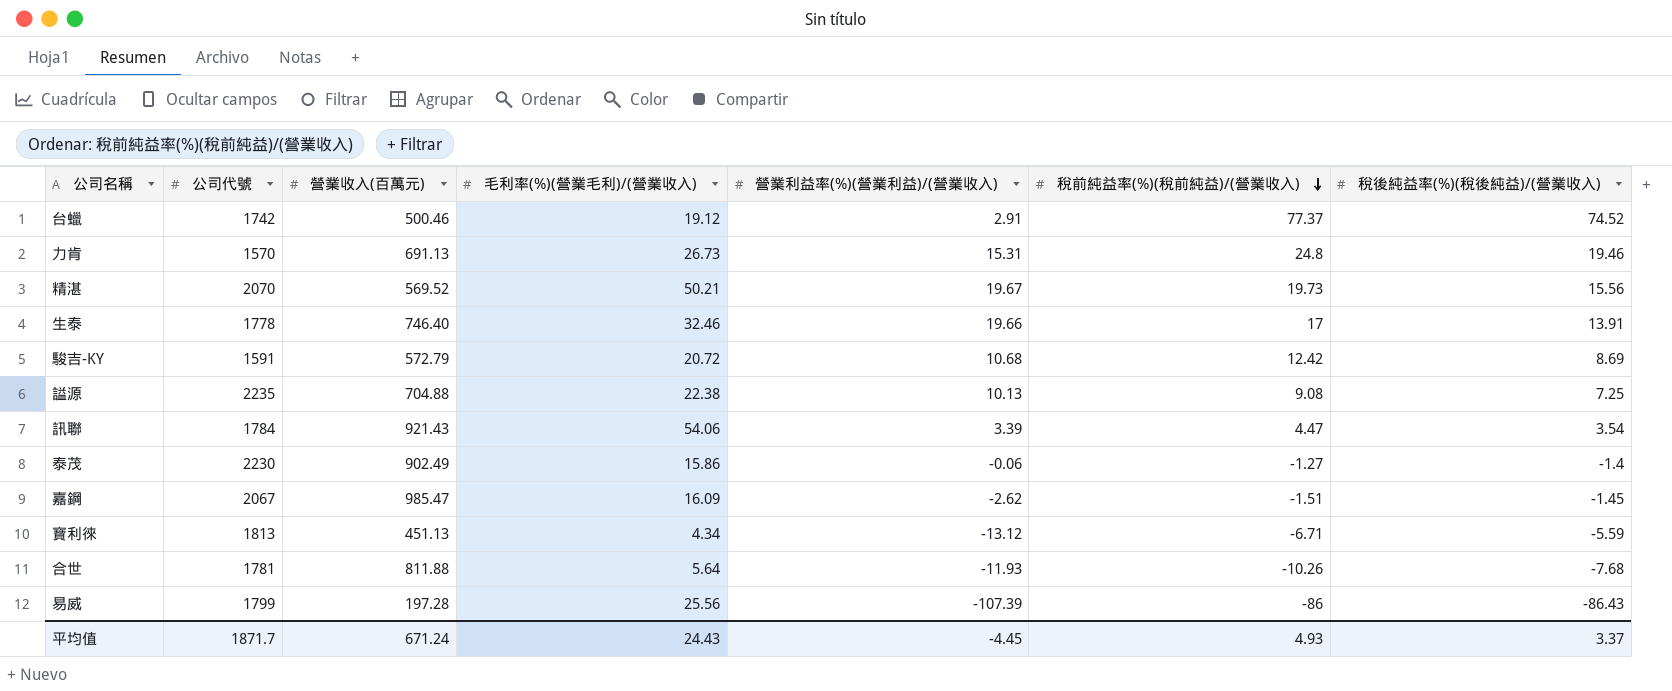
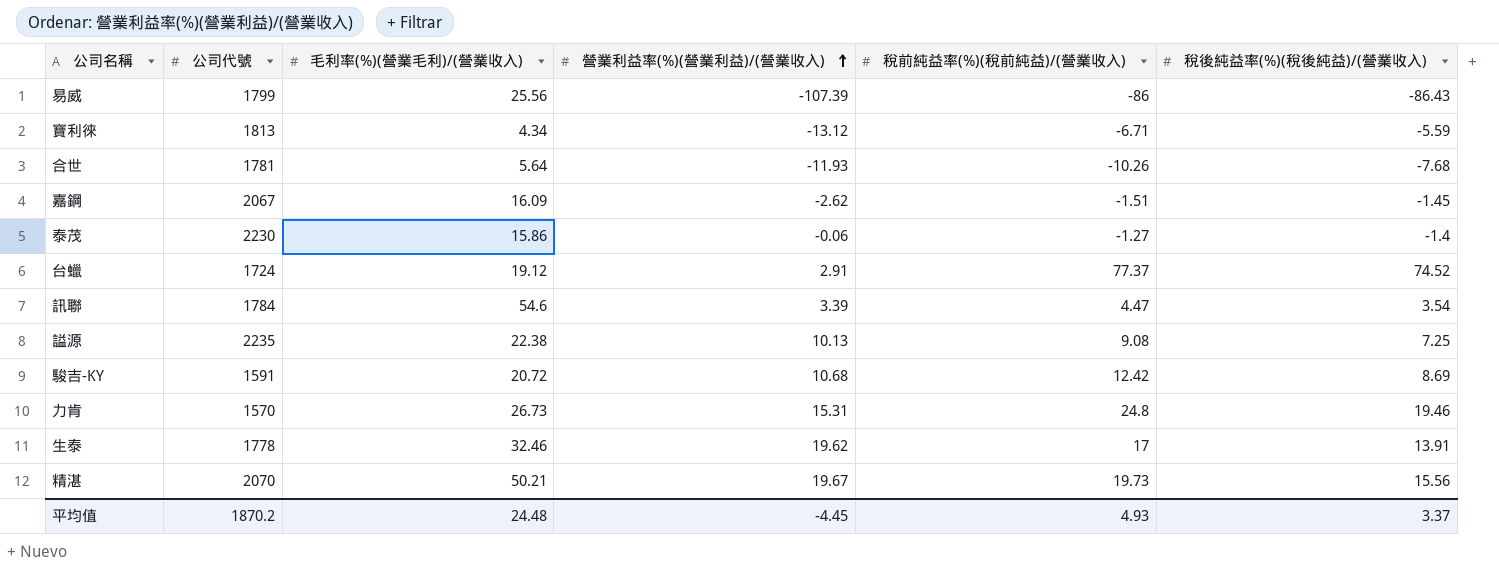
row order: 稅前純益率(%)(稅前純益)/(營業收入) descending -> 營業利益率(%)(營業利益)/(營業收入) ascending
column 營業收入(百萬元) | position: 3 -> none
台蠟 | 公司代號: 1742 -> 1724
訊聯 | 毛利率(%)(營業毛利)/(營業收入): 54.06 -> 54.6
生泰 | 營業利益率(%)(營業利益)/(營業收入): 19.66 -> 19.62
平均值 | 公司代號: 1871.7 -> 1870.2
平均值 | 毛利率(%)(營業毛利)/(營業收入): 24.43 -> 24.48

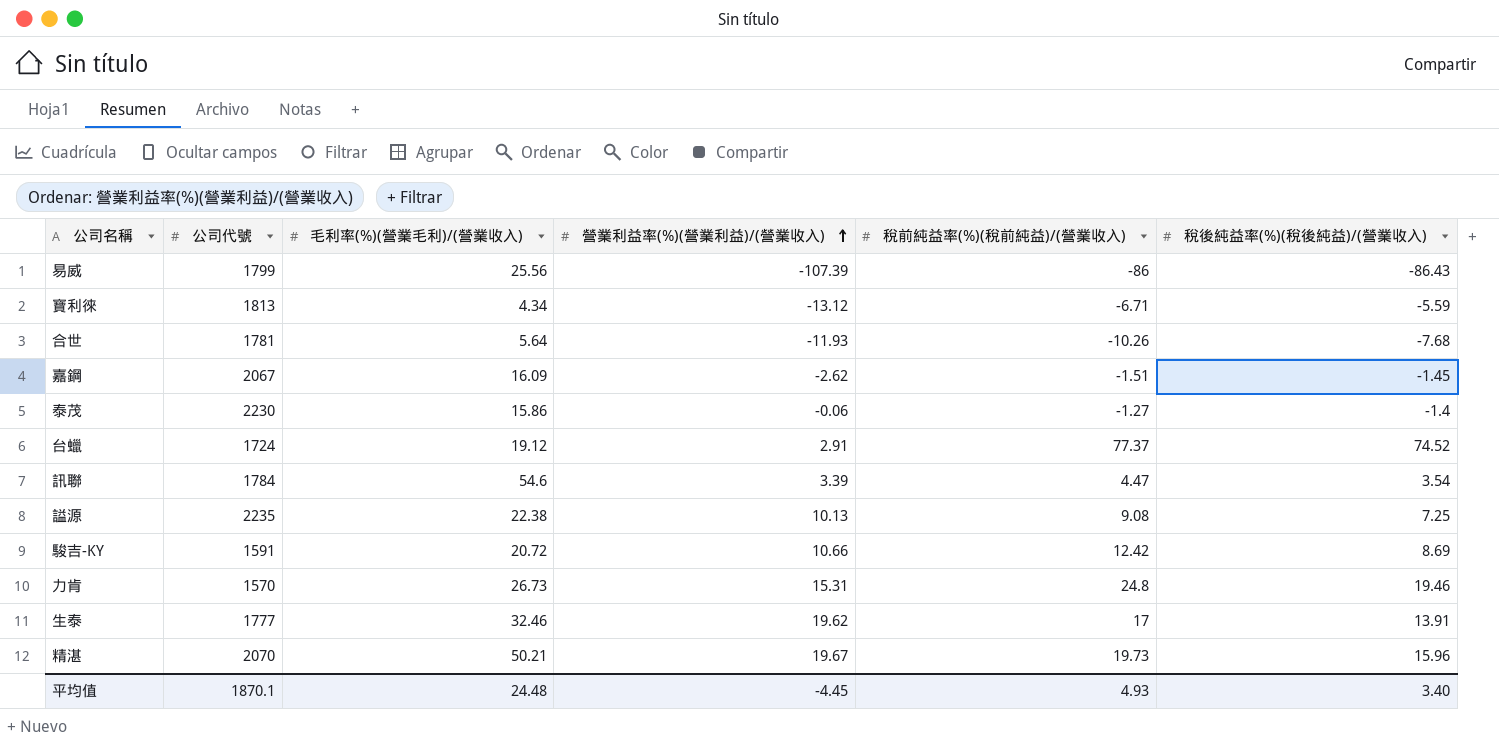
駿吉-KY | 營業利益率(%)(營業利益)/(營業收入): 10.68 -> 10.66
生泰 | 公司代號: 1778 -> 1777
精湛 | 稅後純益率(%)(稅後純益)/(營業收入): 15.56 -> 15.96
平均值 | 公司代號: 1870.2 -> 1870.1
平均值 | 稅後純益率(%)(稅後純益)/(營業收入): 3.37 -> 3.40

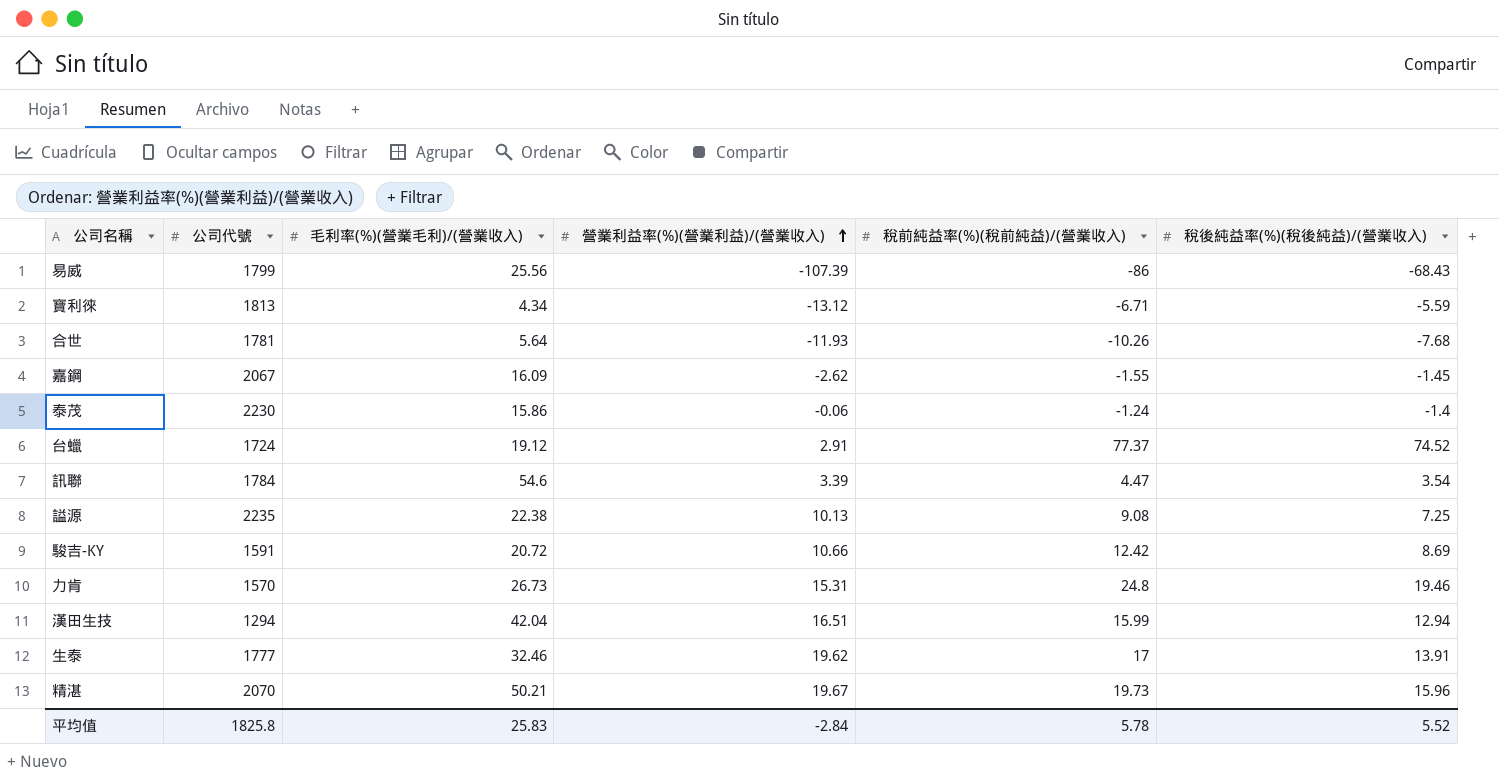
易威 | 稅後純益率(%)(稅後純益)/(營業收入): -86.43 -> -68.43
嘉鋼 | 稅前純益率(%)(稅前純益)/(營業收入): -1.51 -> -1.55
泰茂 | 稅前純益率(%)(稅前純益)/(營業收入): -1.27 -> -1.24
row 漢田生技: none -> 1294 | 42.04 | 16.51 | 15.99 | 12.94
平均值 | 公司代號: 1870.1 -> 1825.8
平均值 | 毛利率(%)(營業毛利)/(營業收入): 24.48 -> 25.83
平均值 | 營業利益率(%)(營業利益)/(營業收入): -4.45 -> -2.84
平均值 | 稅前純益率(%)(稅前純益)/(營業收入): 4.93 -> 5.78
平均值 | 稅後純益率(%)(稅後純益)/(營業收入): 3.40 -> 5.52

